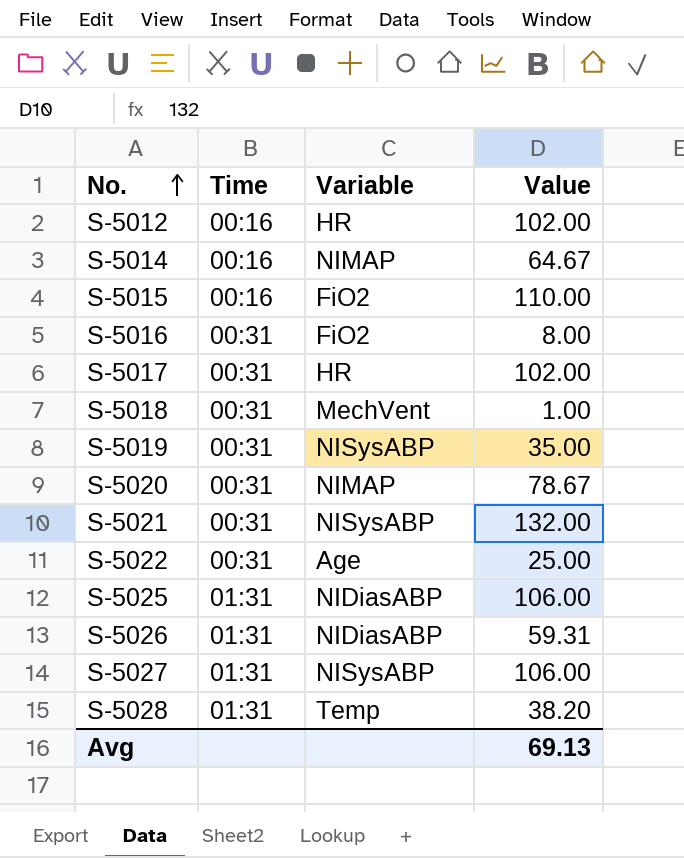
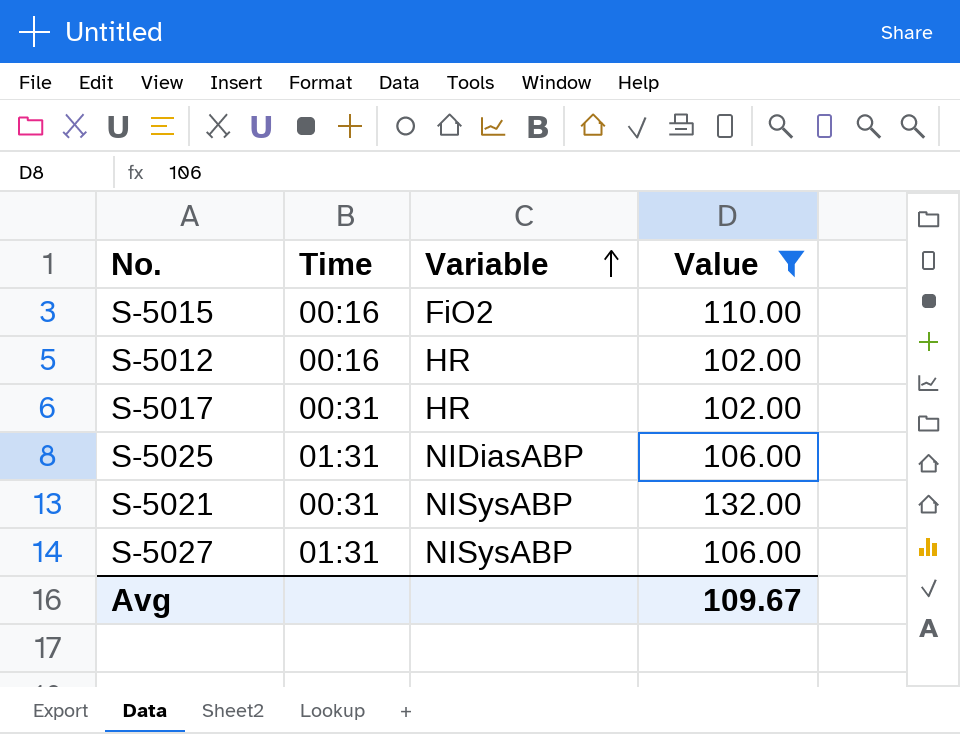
filter: none -> Value >= 102.00
row order: No. ascending -> Variable ascending
Avg | Value: 69.13 -> 109.67

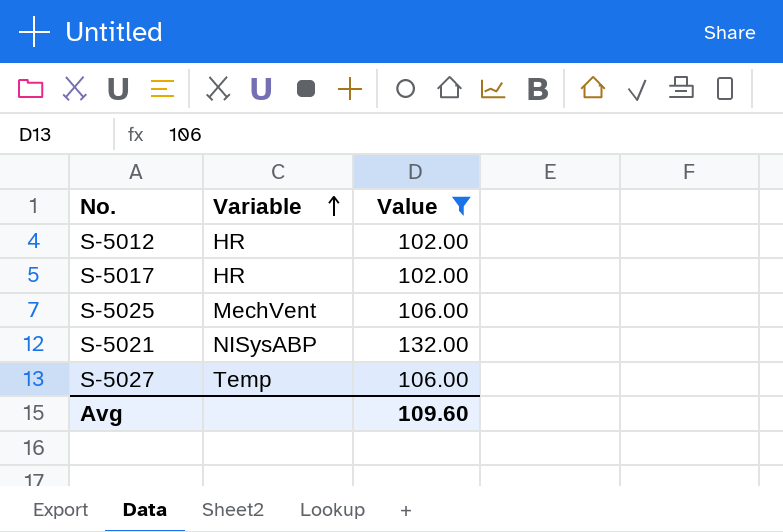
column Time | position: 2 -> none
row S-5015: 00:16 | FiO2 | 110.00 -> none
S-5025 | Variable: NIDiasABP -> MechVent
S-5027 | Variable: NISysABP -> Temp
Avg | Value: 109.67 -> 109.60

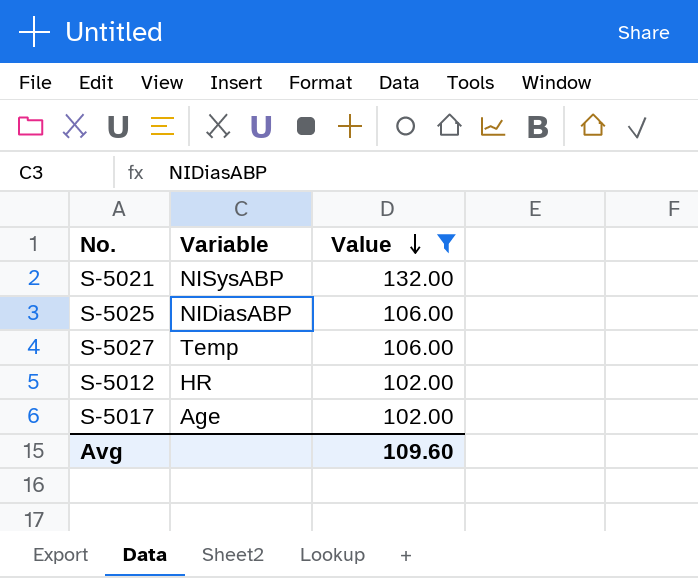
row order: Variable ascending -> Value descending
S-5025 | Variable: MechVent -> NIDiasABP
S-5017 | Variable: HR -> Age

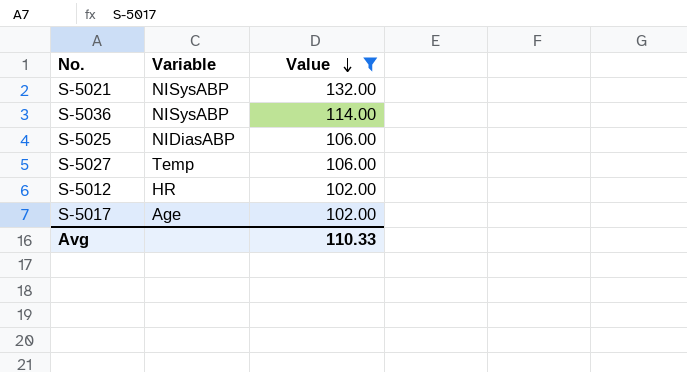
row S-5036: none -> NISysABP | 114.00
Avg | Value: 109.60 -> 110.33

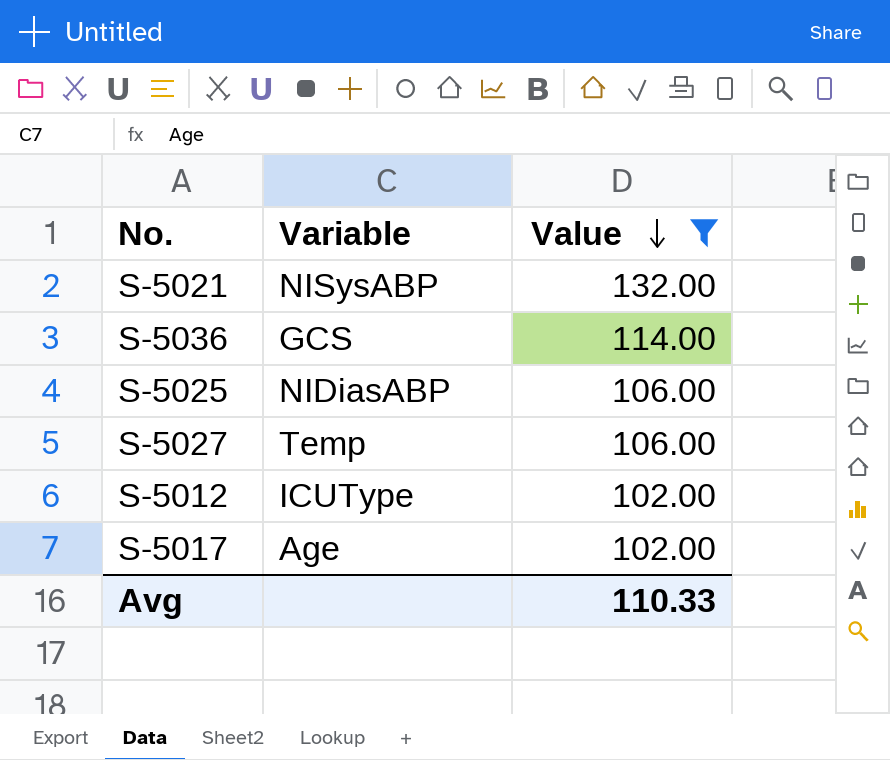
S-5036 | Variable: NISysABP -> GCS
S-5012 | Variable: HR -> ICUType

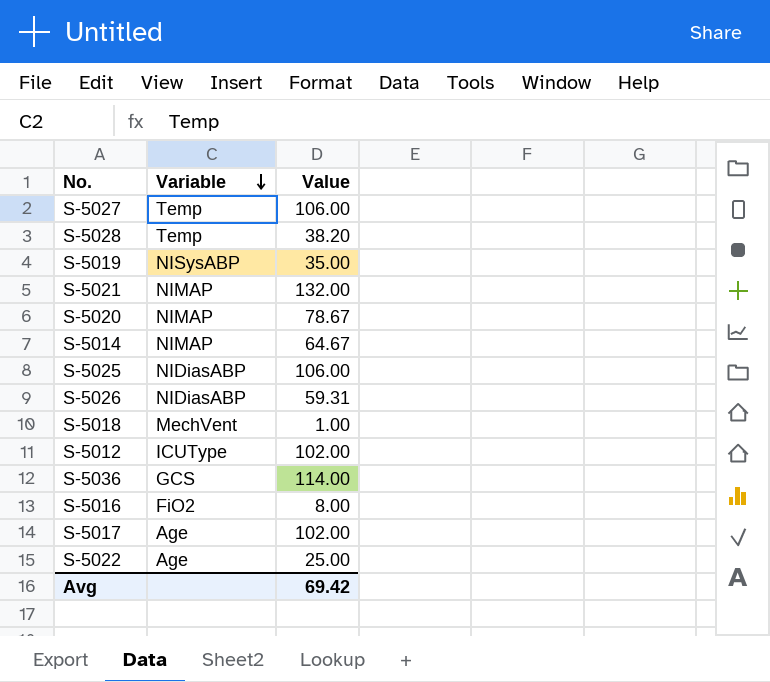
filter: Value >= 102.00 -> none
row order: Value descending -> Variable descending
S-5021 | Variable: NISysABP -> NIMAP
Avg | Value: 110.33 -> 69.42

